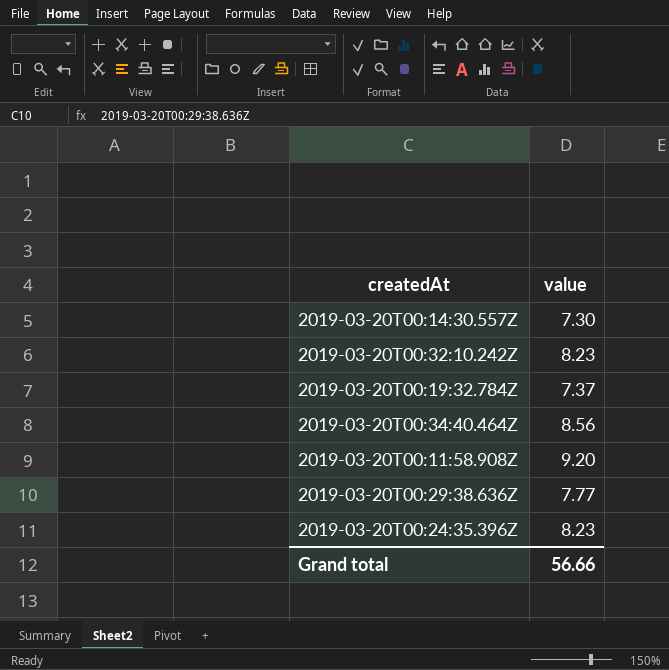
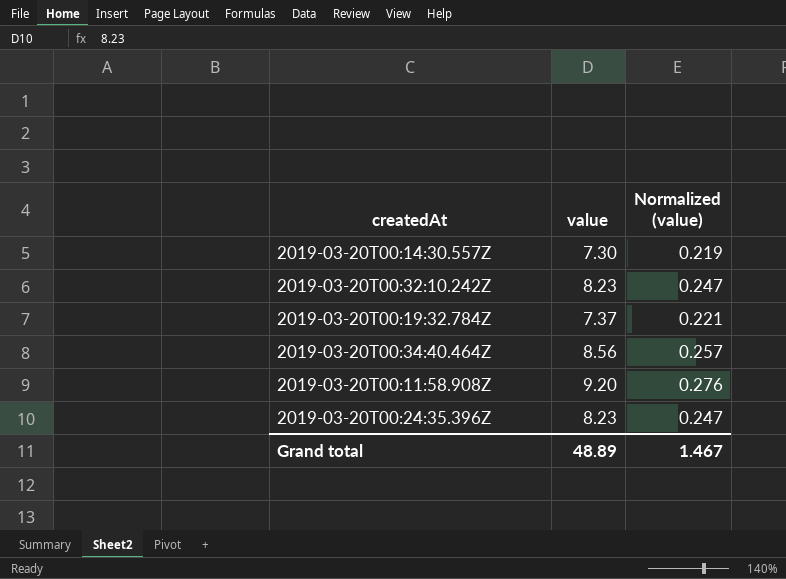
column Normalized (value) | formula: none -> [value] * 0.03
row 2019-03-20T00:29:38.636Z: 7.77 -> none
Grand total | value: 56.66 -> 48.89

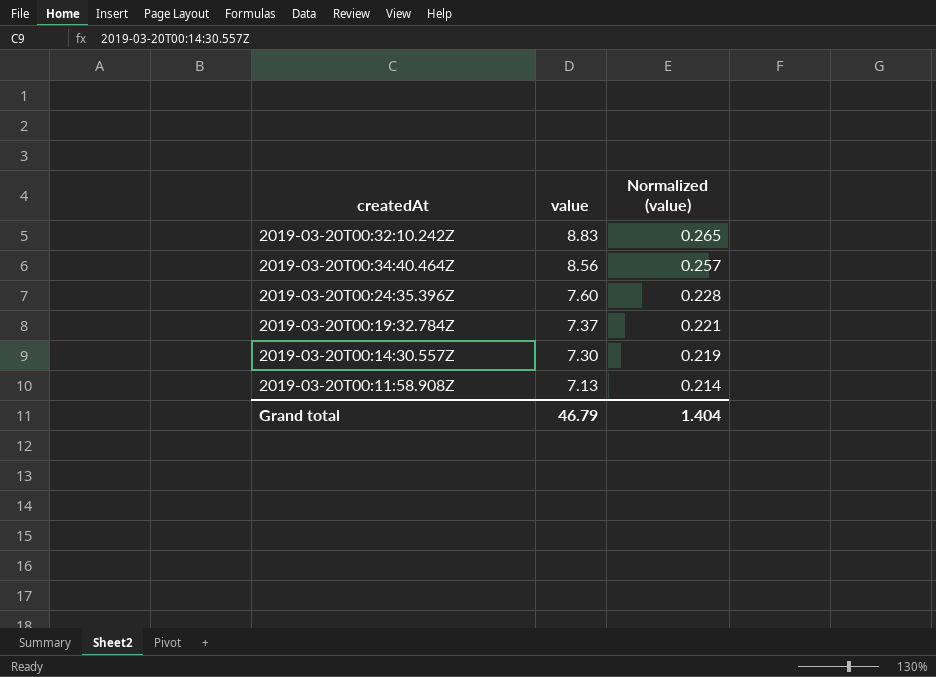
row order: none -> value descending
2019-03-20T00:32:10.242Z | value: 8.23 -> 8.83
2019-03-20T00:32:10.242Z | Normalized (value): 0.247 -> 0.265
2019-03-20T00:24:35.396Z | value: 8.23 -> 7.60
2019-03-20T00:24:35.396Z | Normalized (value): 0.247 -> 0.228
2019-03-20T00:11:58.908Z | value: 9.20 -> 7.13
2019-03-20T00:11:58.908Z | Normalized (value): 0.276 -> 0.214
Grand total | value: 48.89 -> 46.79
Grand total | Normalized (value): 1.467 -> 1.404

